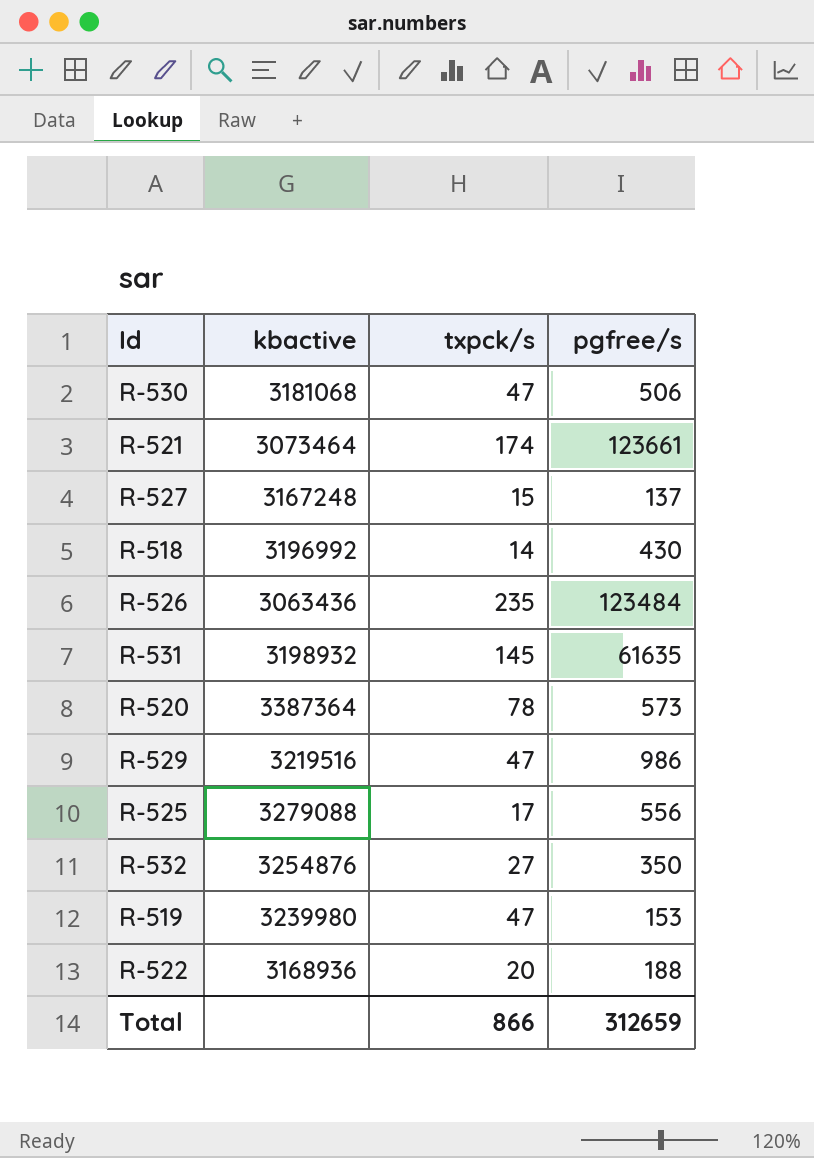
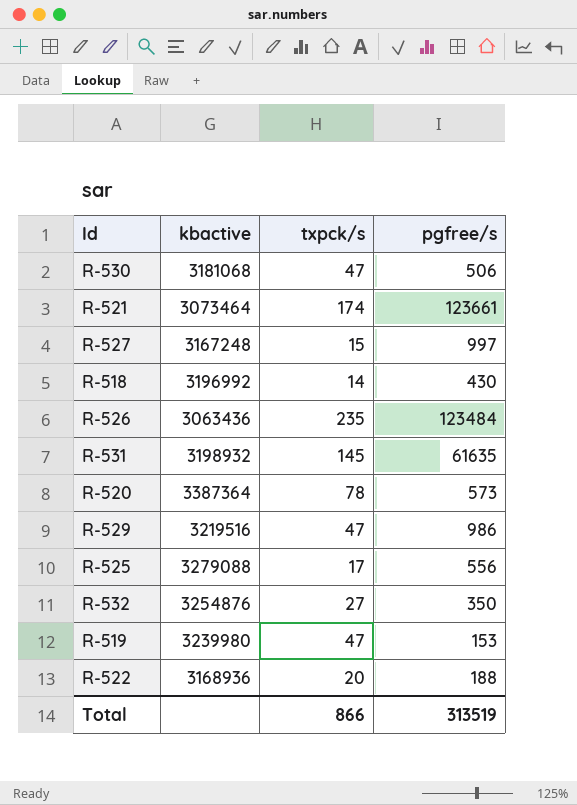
R-527 | pgfree/s: 137 -> 997
Total | pgfree/s: 312659 -> 313519

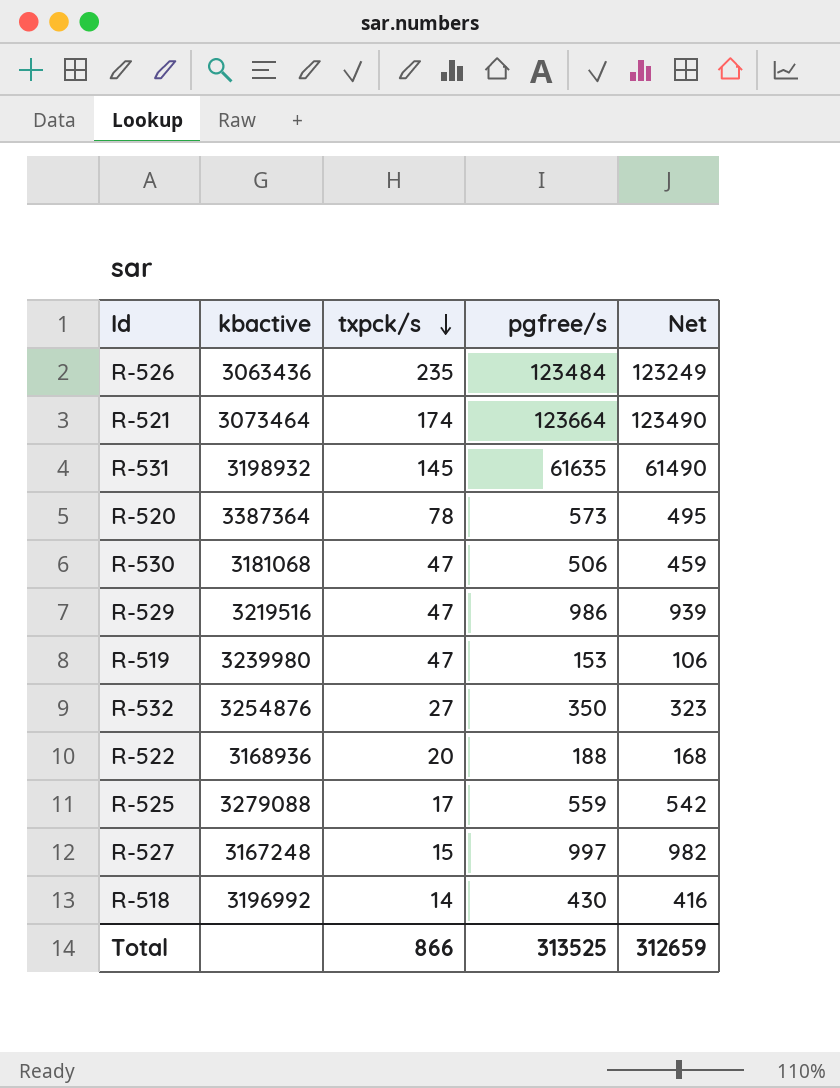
row order: none -> txpck/s descending
column Net | formula: none -> [pgfree/s] - [txpck/s]
R-521 | pgfree/s: 123661 -> 123664
R-525 | pgfree/s: 556 -> 559
Total | pgfree/s: 313519 -> 313525

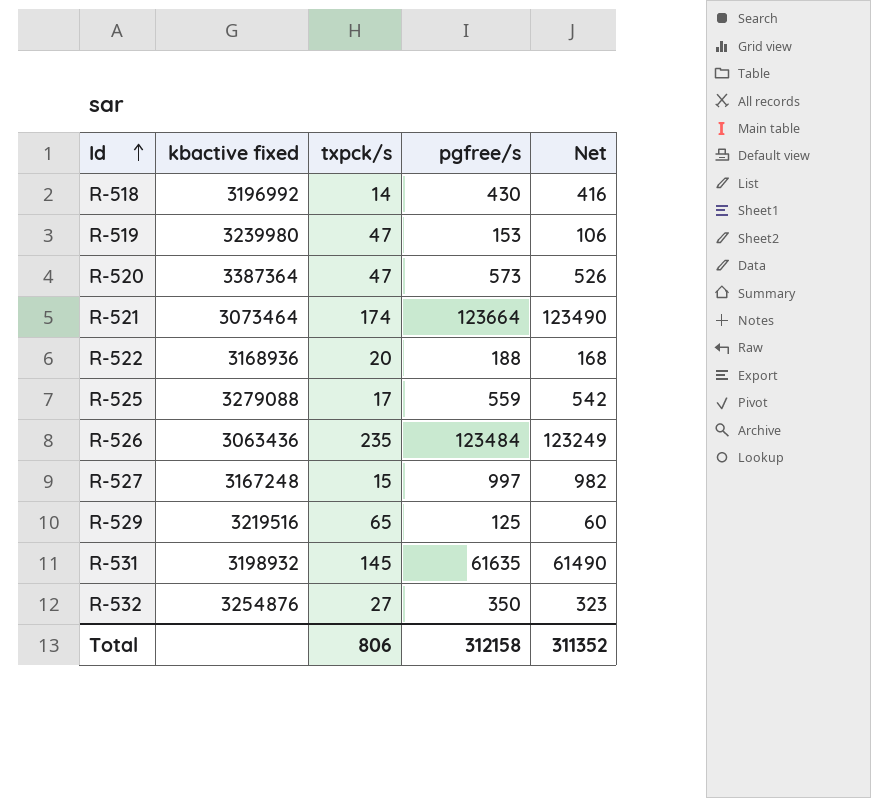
row order: txpck/s descending -> Id ascending
column name: kbactive -> kbactive fixed
row R-530: 3181068 | 47 | 506 | 459 -> none
R-520 | txpck/s: 78 -> 47
R-520 | Net: 495 -> 526
R-529 | txpck/s: 47 -> 65
R-529 | pgfree/s: 986 -> 125
R-529 | Net: 939 -> 60
Total | txpck/s: 866 -> 806
Total | pgfree/s: 313525 -> 312158
Total | Net: 312659 -> 311352

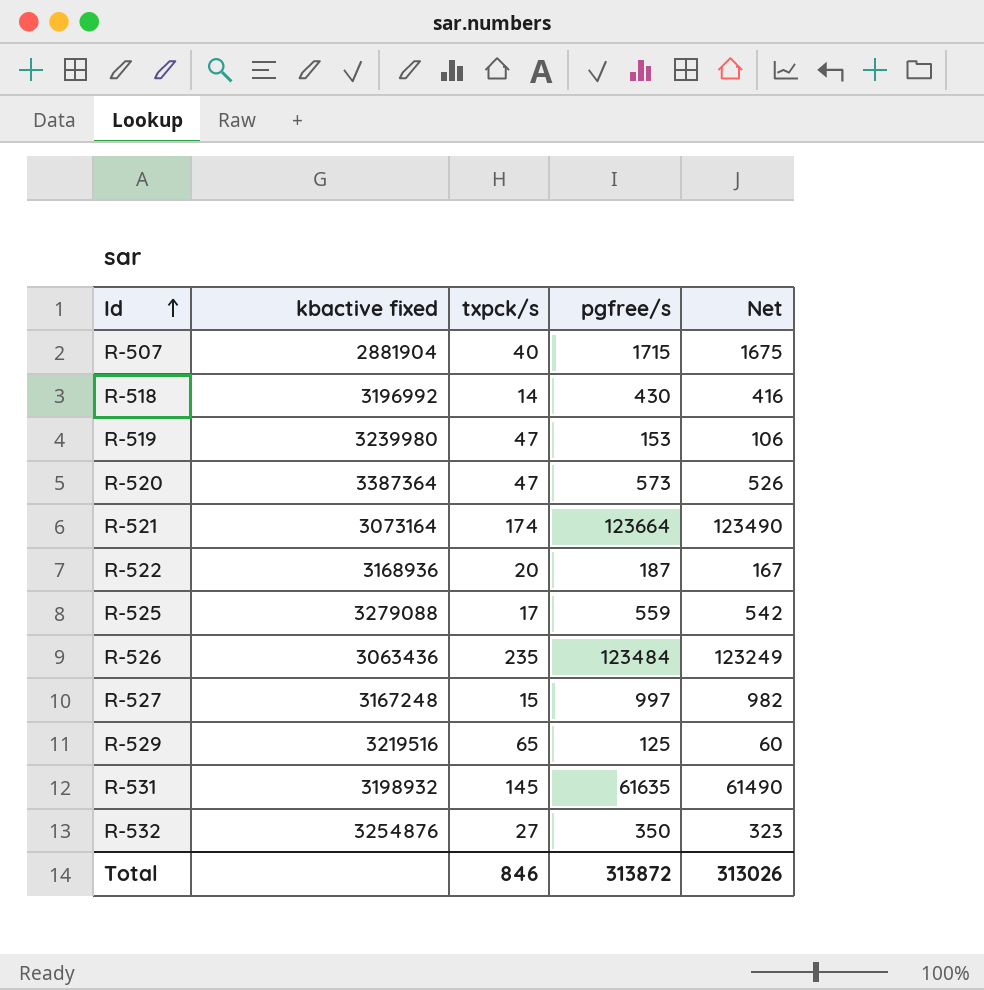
row R-507: none -> 2881904 | 40 | 1715 | 1675
R-521 | kbactive fixed: 3073464 -> 3073164
R-522 | pgfree/s: 188 -> 187
R-522 | Net: 168 -> 167
Total | txpck/s: 806 -> 846
Total | pgfree/s: 312158 -> 313872
Total | Net: 311352 -> 313026

